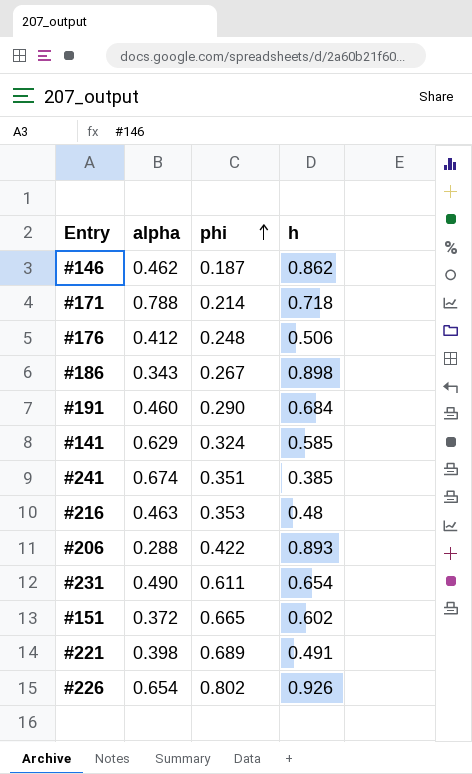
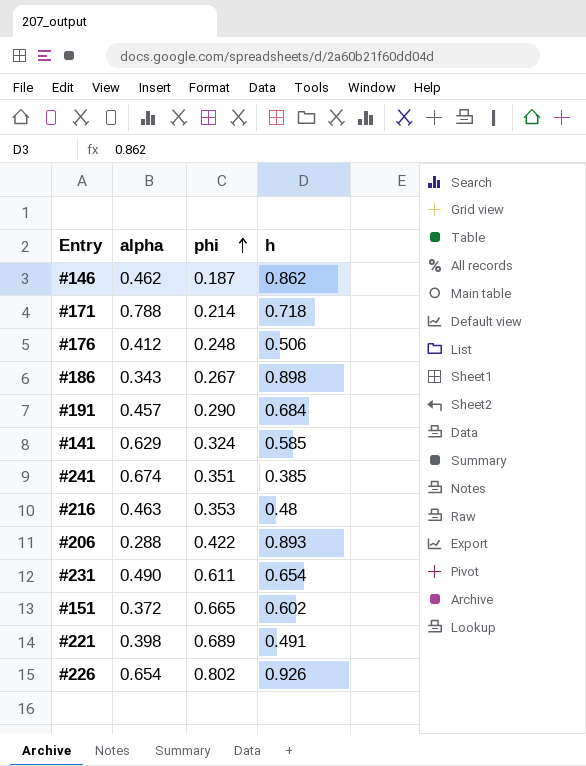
#191 | alpha: 0.460 -> 0.457

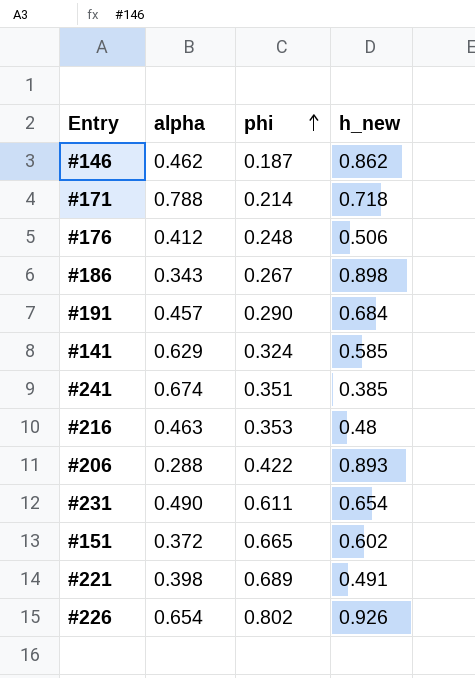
column name: h -> h_new

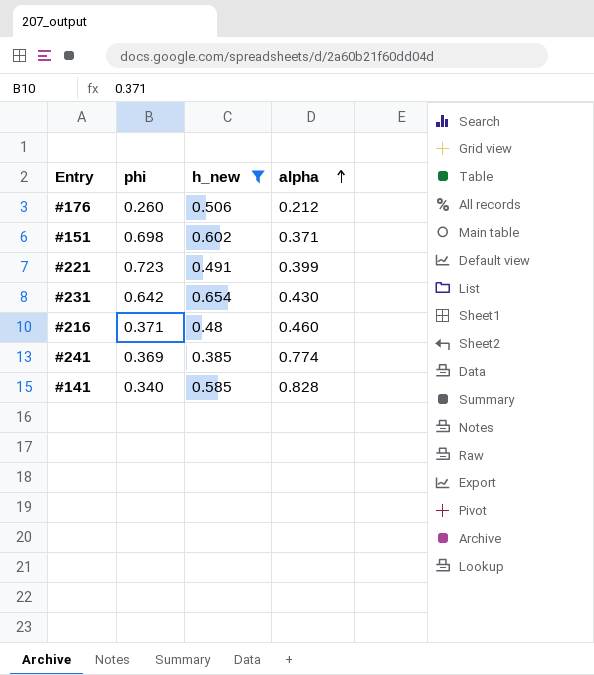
filter: none -> h_new <= 0.654
row order: phi ascending -> alpha ascending
column alpha | position: 2 -> 4
#176 | phi: 0.248 -> 0.260
#176 | alpha: 0.412 -> 0.212
#151 | phi: 0.665 -> 0.698
#151 | alpha: 0.372 -> 0.371
#221 | phi: 0.689 -> 0.723
#221 | alpha: 0.398 -> 0.399
#231 | phi: 0.611 -> 0.642
#231 | alpha: 0.490 -> 0.430
#216 | phi: 0.353 -> 0.371
#216 | alpha: 0.463 -> 0.460
#241 | phi: 0.351 -> 0.369
#241 | alpha: 0.674 -> 0.774
#141 | phi: 0.324 -> 0.340
#141 | alpha: 0.629 -> 0.828

